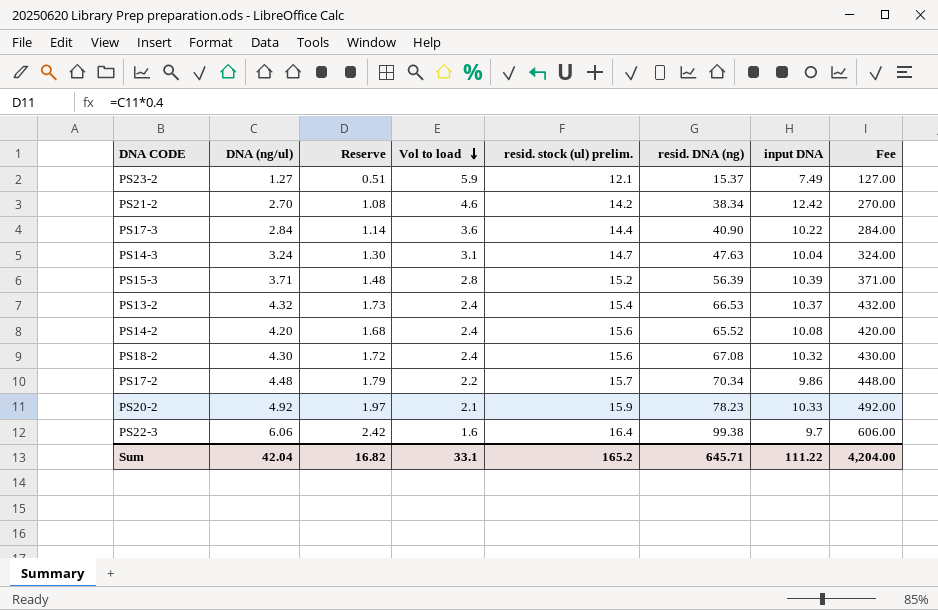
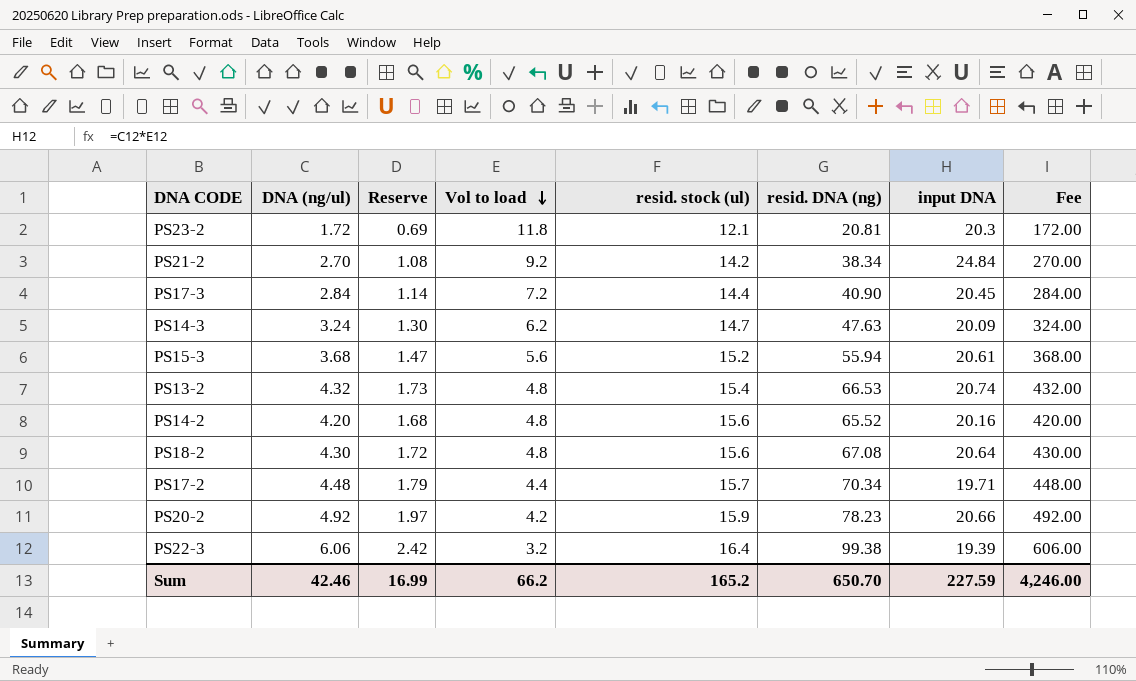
column name: resid. stock (ul) prelim. -> resid. stock (ul)
PS23-2 | DNA (ng/ul): 1.27 -> 1.72
PS23-2 | Reserve: 0.51 -> 0.69
PS23-2 | Vol to load: 5.9 -> 11.8
PS23-2 | resid. DNA (ng): 15.37 -> 20.81
PS23-2 | input DNA: 7.49 -> 20.3
PS23-2 | Fee: 127.00 -> 172.00
PS21-2 | Vol to load: 4.6 -> 9.2
PS21-2 | input DNA: 12.42 -> 24.84
PS17-3 | Vol to load: 3.6 -> 7.2
PS17-3 | input DNA: 10.22 -> 20.45
PS14-3 | Vol to load: 3.1 -> 6.2
PS14-3 | input DNA: 10.04 -> 20.09
PS15-3 | DNA (ng/ul): 3.71 -> 3.68
PS15-3 | Reserve: 1.48 -> 1.47
PS15-3 | Vol to load: 2.8 -> 5.6
PS15-3 | resid. DNA (ng): 56.39 -> 55.94
PS15-3 | input DNA: 10.39 -> 20.61
PS15-3 | Fee: 371.00 -> 368.00
PS13-2 | Vol to load: 2.4 -> 4.8
PS13-2 | input DNA: 10.37 -> 20.74
PS14-2 | Vol to load: 2.4 -> 4.8
PS14-2 | input DNA: 10.08 -> 20.16
PS18-2 | Vol to load: 2.4 -> 4.8
PS18-2 | input DNA: 10.32 -> 20.64
PS17-2 | Vol to load: 2.2 -> 4.4
PS17-2 | input DNA: 9.86 -> 19.71
PS20-2 | Vol to load: 2.1 -> 4.2
PS20-2 | input DNA: 10.33 -> 20.66
PS22-3 | Vol to load: 1.6 -> 3.2
PS22-3 | input DNA: 9.7 -> 19.39
Sum | DNA (ng/ul): 42.04 -> 42.46
Sum | Reserve: 16.82 -> 16.99
Sum | Vol to load: 33.1 -> 66.2
Sum | resid. DNA (ng): 645.71 -> 650.70
Sum | input DNA: 111.22 -> 227.59
Sum | Fee: 4,204.00 -> 4,246.00

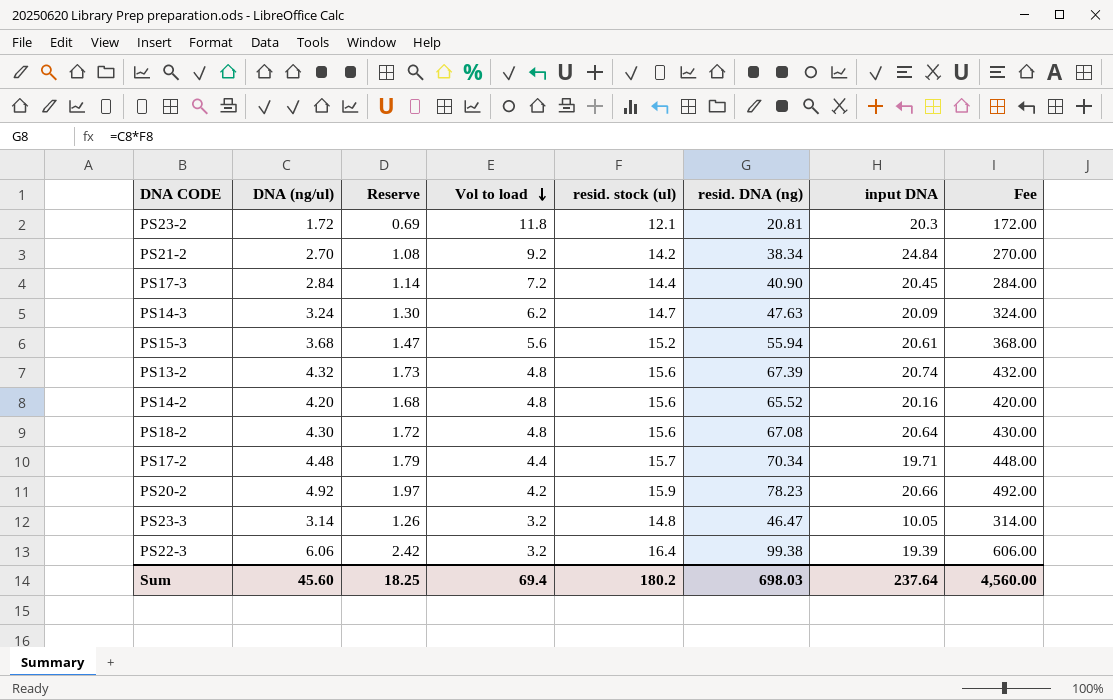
PS13-2 | resid. stock (ul): 15.4 -> 15.6
PS13-2 | resid. DNA (ng): 66.53 -> 67.39
row PS23-3: none -> 3.14 | 1.26 | 3.2 | 14.8 | 46.47 | 10.05 | 314.00
Sum | DNA (ng/ul): 42.46 -> 45.60
Sum | Reserve: 16.99 -> 18.25
Sum | Vol to load: 66.2 -> 69.4
Sum | resid. stock (ul): 165.2 -> 180.2
Sum | resid. DNA (ng): 650.70 -> 698.03
Sum | input DNA: 227.59 -> 237.64
Sum | Fee: 4,246.00 -> 4,560.00

